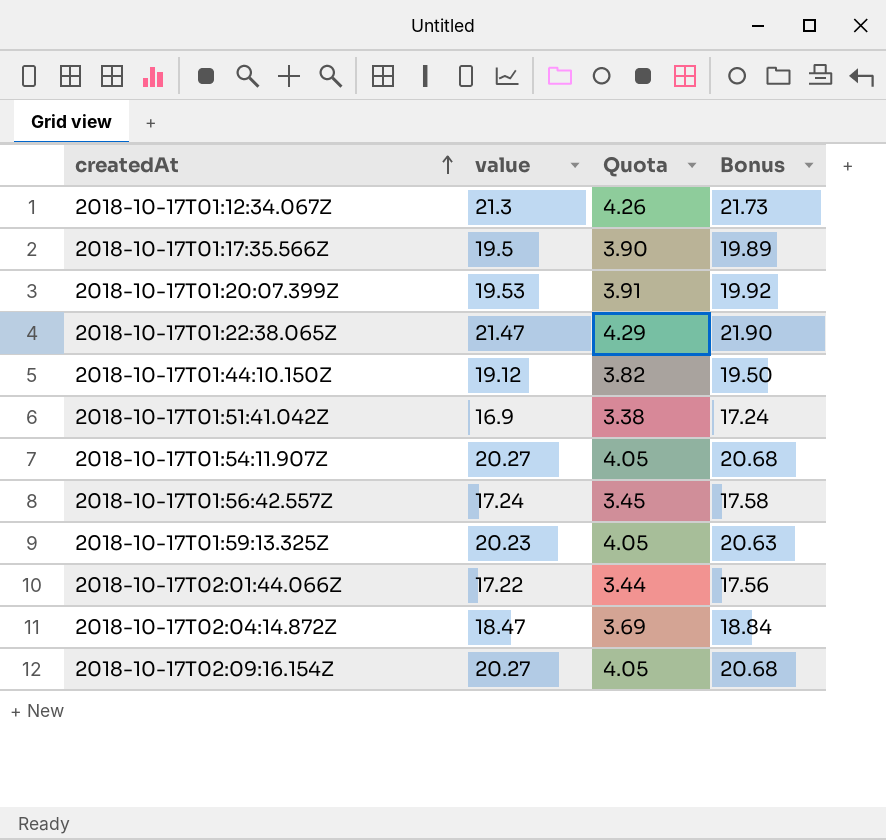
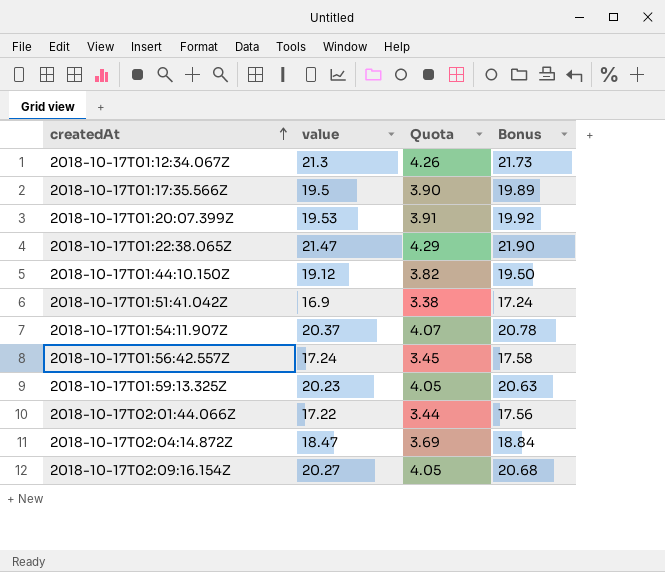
2018-10-17T01:54:11.907Z | value: 20.27 -> 20.37
2018-10-17T01:54:11.907Z | Quota: 4.05 -> 4.07
2018-10-17T01:54:11.907Z | Bonus: 20.68 -> 20.78

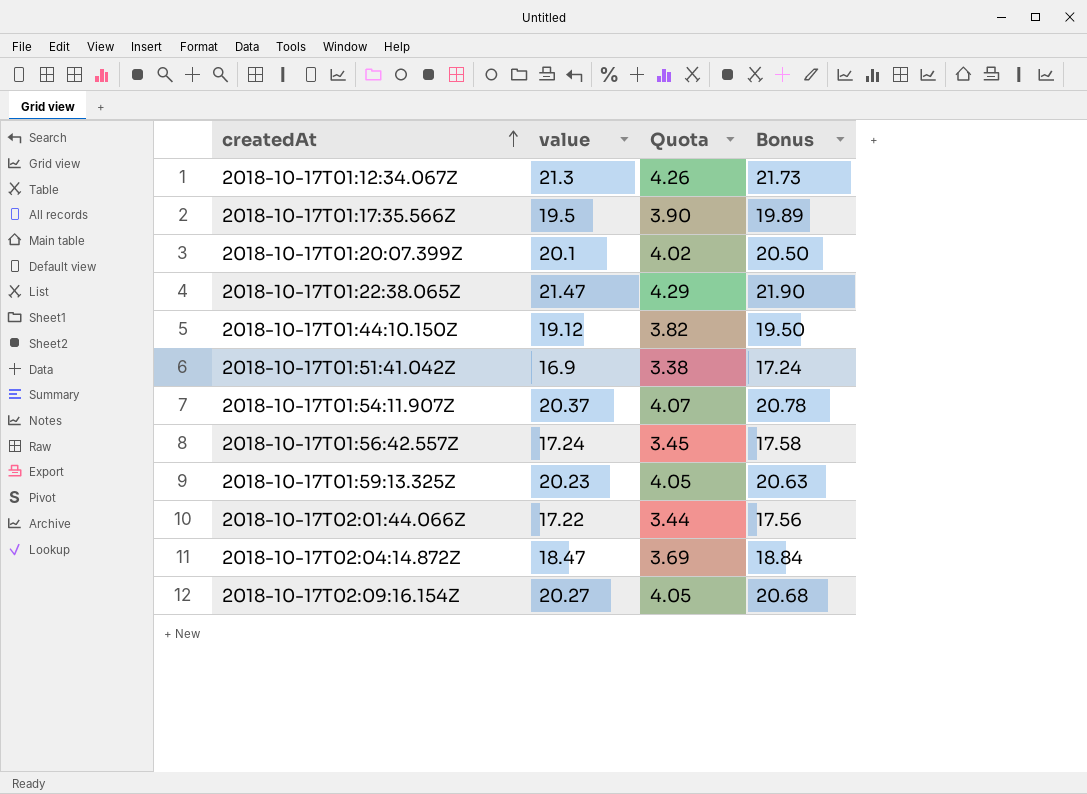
2018-10-17T01:20:07.399Z | value: 19.53 -> 20.1
2018-10-17T01:20:07.399Z | Quota: 3.91 -> 4.02
2018-10-17T01:20:07.399Z | Bonus: 19.92 -> 20.50

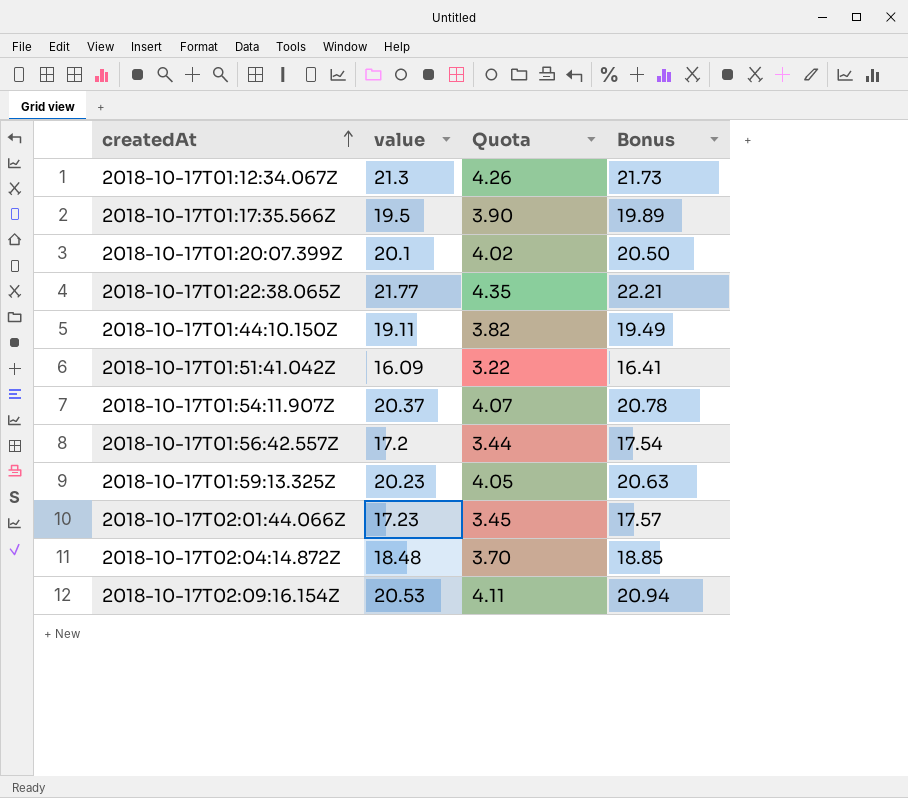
2018-10-17T01:22:38.065Z | value: 21.47 -> 21.77
2018-10-17T01:22:38.065Z | Quota: 4.29 -> 4.35
2018-10-17T01:22:38.065Z | Bonus: 21.90 -> 22.21
2018-10-17T01:44:10.150Z | value: 19.12 -> 19.11
2018-10-17T01:44:10.150Z | Bonus: 19.50 -> 19.49
2018-10-17T01:51:41.042Z | value: 16.9 -> 16.09
2018-10-17T01:51:41.042Z | Quota: 3.38 -> 3.22
2018-10-17T01:51:41.042Z | Bonus: 17.24 -> 16.41
2018-10-17T01:56:42.557Z | value: 17.24 -> 17.2
2018-10-17T01:56:42.557Z | Quota: 3.45 -> 3.44
2018-10-17T01:56:42.557Z | Bonus: 17.58 -> 17.54
2018-10-17T02:01:44.066Z | value: 17.22 -> 17.23
2018-10-17T02:01:44.066Z | Quota: 3.44 -> 3.45
2018-10-17T02:01:44.066Z | Bonus: 17.56 -> 17.57
2018-10-17T02:04:14.872Z | value: 18.47 -> 18.48
2018-10-17T02:04:14.872Z | Quota: 3.69 -> 3.70
2018-10-17T02:04:14.872Z | Bonus: 18.84 -> 18.85
2018-10-17T02:09:16.154Z | value: 20.27 -> 20.53
2018-10-17T02:09:16.154Z | Quota: 4.05 -> 4.11
2018-10-17T02:09:16.154Z | Bonus: 20.68 -> 20.94

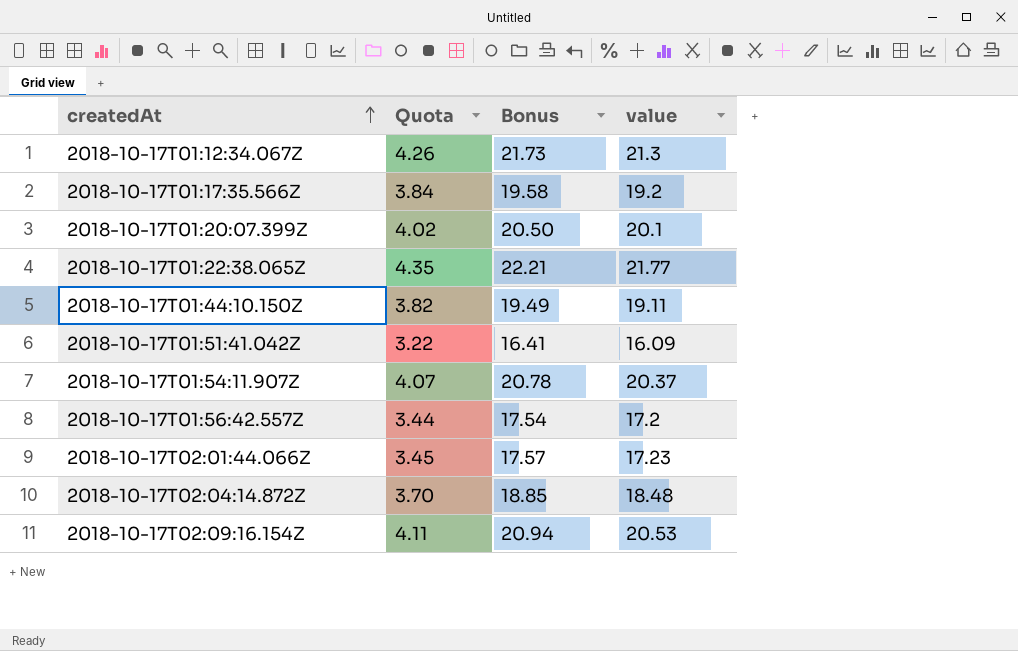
column value | position: 2 -> 4
row 2018-10-17T01:59:13.325Z: 20.23 | 4.05 | 20.63 -> none
2018-10-17T01:17:35.566Z | Quota: 3.90 -> 3.84
2018-10-17T01:17:35.566Z | Bonus: 19.89 -> 19.58
2018-10-17T01:17:35.566Z | value: 19.5 -> 19.2

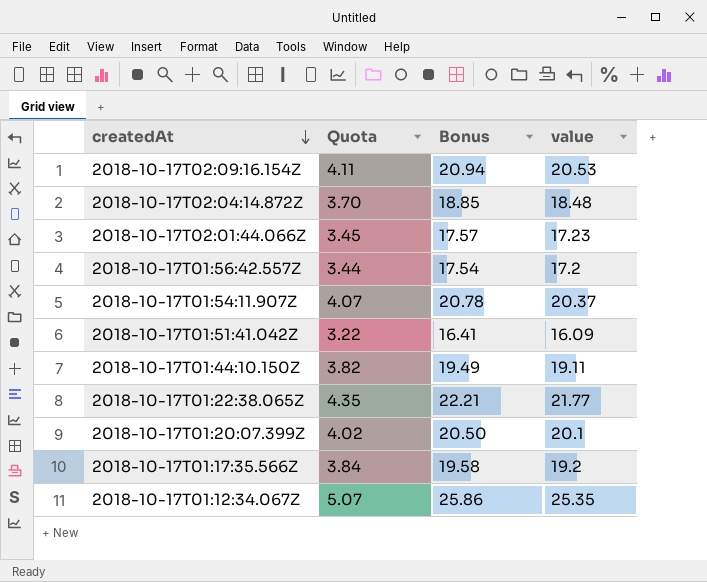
row order: createdAt ascending -> createdAt descending
2018-10-17T01:12:34.067Z | Quota: 4.26 -> 5.07
2018-10-17T01:12:34.067Z | Bonus: 21.73 -> 25.86
2018-10-17T01:12:34.067Z | value: 21.3 -> 25.35

